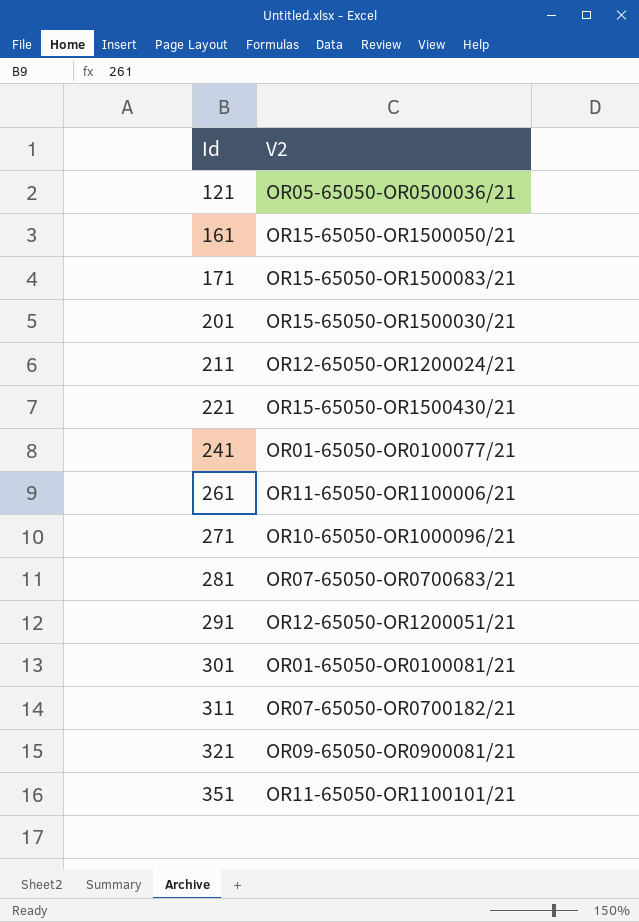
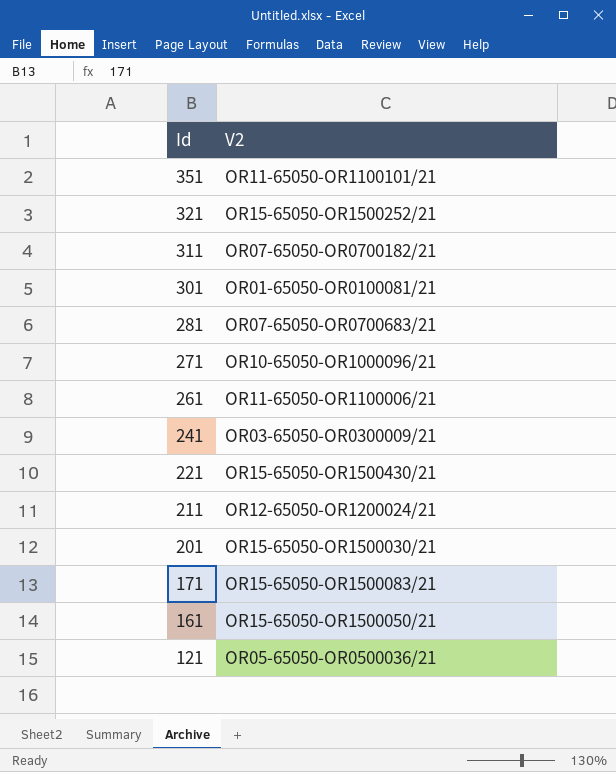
row order: Id ascending -> Id descending
row 291: OR12-65050-OR1200051/21 -> none
321 | V2: OR09-65050-OR0900081/21 -> OR15-65050-OR1500252/21
241 | V2: OR01-65050-OR0100077/21 -> OR03-65050-OR0300009/21

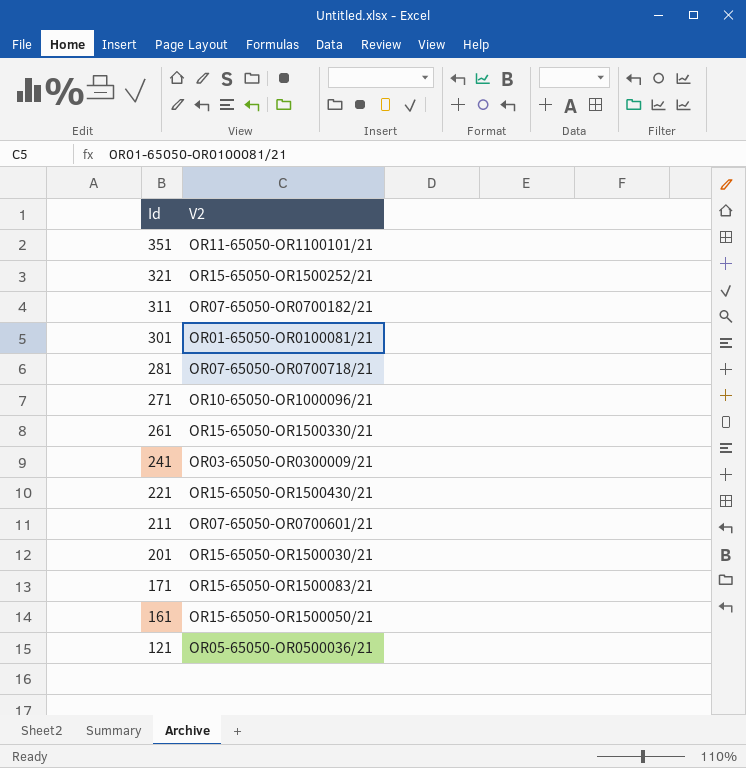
281 | V2: OR07-65050-OR0700683/21 -> OR07-65050-OR0700718/21
261 | V2: OR11-65050-OR1100006/21 -> OR15-65050-OR1500330/21
211 | V2: OR12-65050-OR1200024/21 -> OR07-65050-OR0700601/21

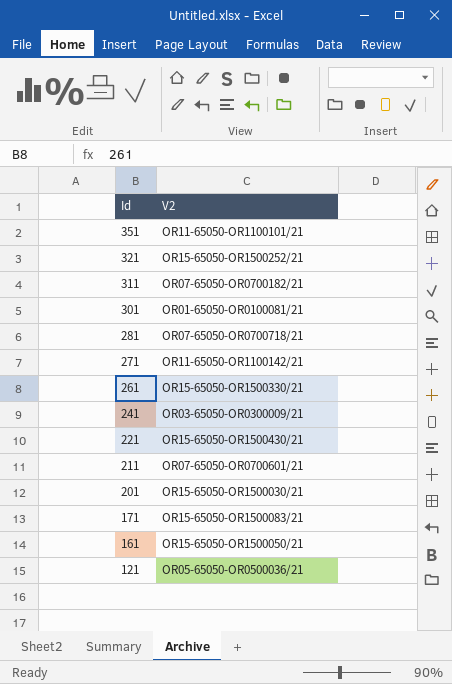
271 | V2: OR10-65050-OR1000096/21 -> OR11-65050-OR1100142/21

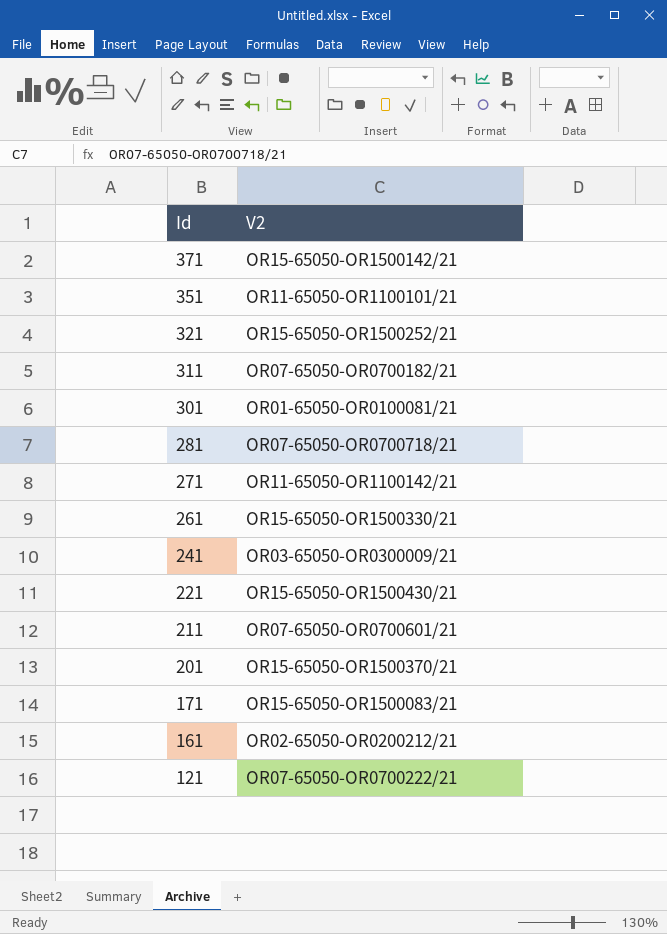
row 371: none -> OR15-65050-OR1500142/21
201 | V2: OR15-65050-OR1500030/21 -> OR15-65050-OR1500370/21
161 | V2: OR15-65050-OR1500050/21 -> OR02-65050-OR0200212/21
121 | V2: OR05-65050-OR0500036/21 -> OR07-65050-OR0700222/21

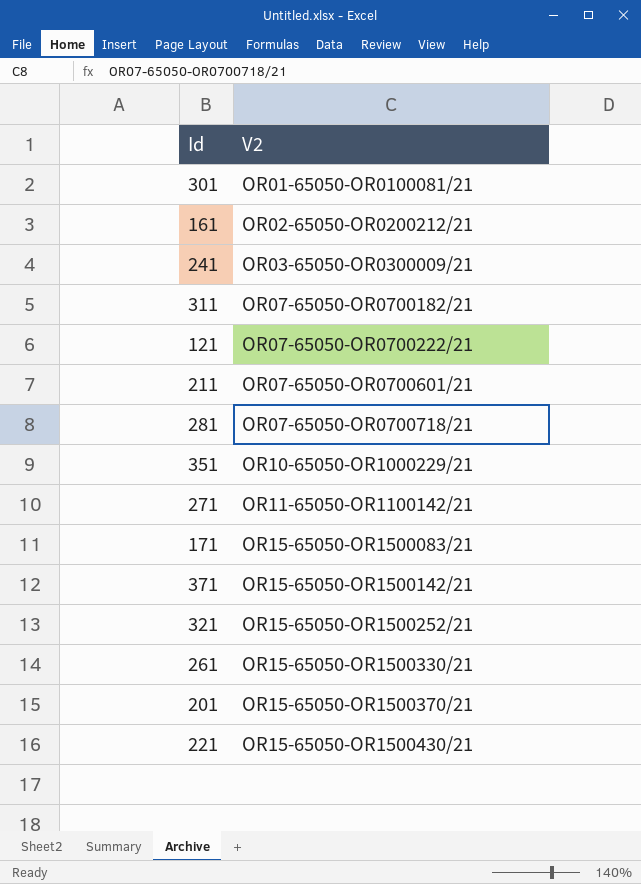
row order: Id descending -> V2 ascending
351 | V2: OR11-65050-OR1100101/21 -> OR10-65050-OR1000229/21

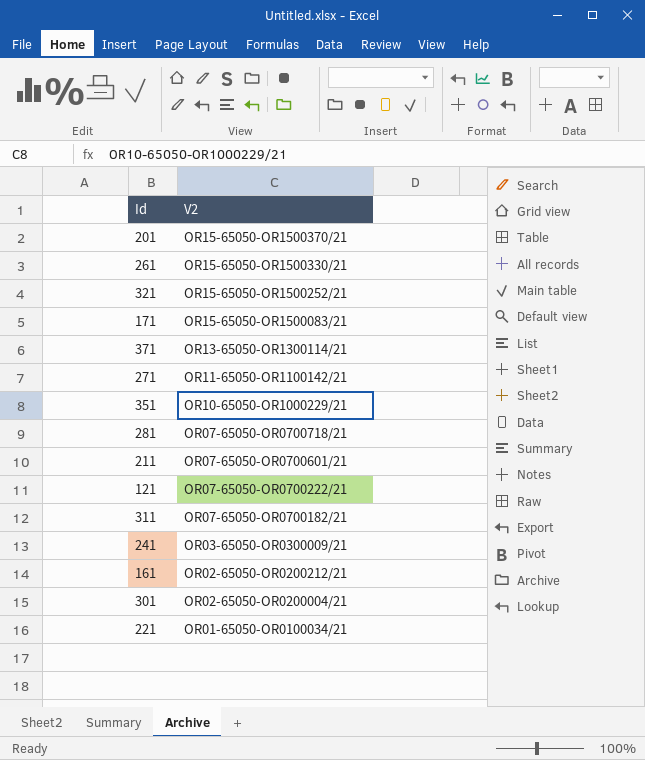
row order: V2 ascending -> V2 descending
371 | V2: OR15-65050-OR1500142/21 -> OR13-65050-OR1300114/21
301 | V2: OR01-65050-OR0100081/21 -> OR02-65050-OR0200004/21
221 | V2: OR15-65050-OR1500430/21 -> OR01-65050-OR0100034/21

